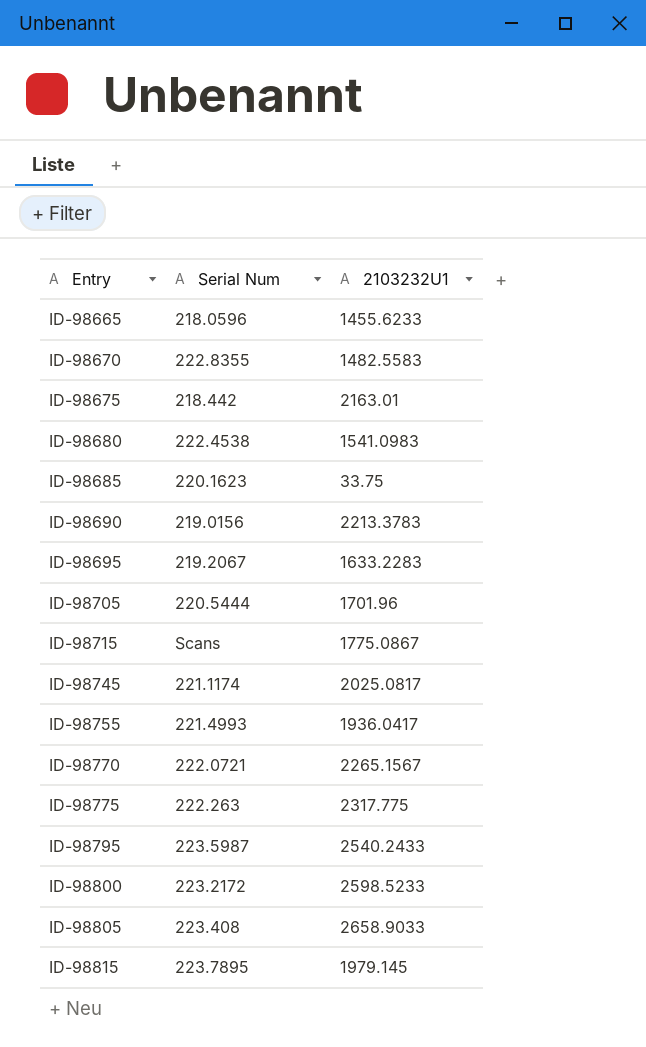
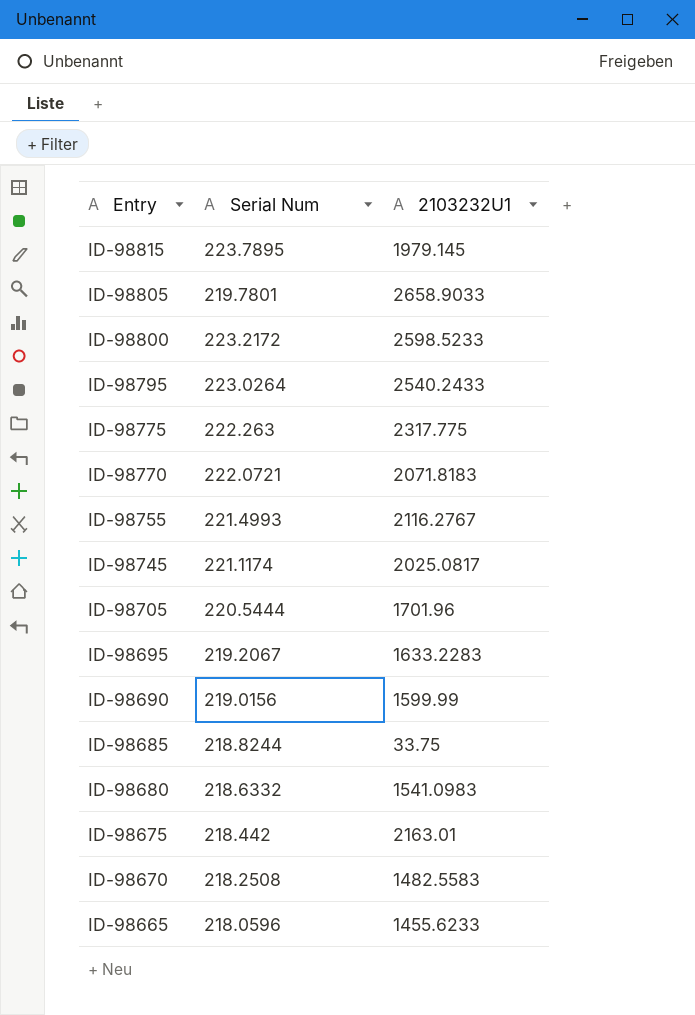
row order: Entry ascending -> Entry descending
row ID-98715: Scans | 1775.0867 -> none
ID-98805 | Serial Num: 223.408 -> 219.7801
ID-98795 | Serial Num: 223.5987 -> 223.0264
ID-98770 | 2103232U1: 2265.1567 -> 2071.8183
ID-98755 | 2103232U1: 1936.0417 -> 2116.2767
ID-98690 | 2103232U1: 2213.3783 -> 1599.99
ID-98685 | Serial Num: 220.1623 -> 218.8244
ID-98680 | Serial Num: 222.4538 -> 218.6332
ID-98670 | Serial Num: 222.8355 -> 218.2508

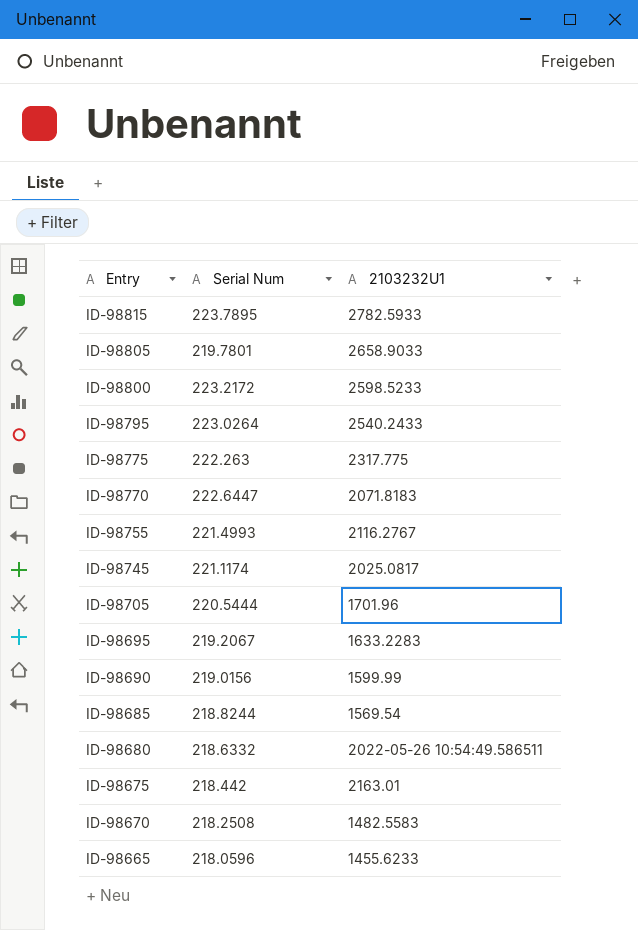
ID-98815 | 2103232U1: 1979.145 -> 2782.5933
ID-98770 | Serial Num: 222.0721 -> 222.6447
ID-98685 | 2103232U1: 33.75 -> 1569.54
ID-98680 | 2103232U1: 1541.0983 -> 2022-05-26 10:54:49.586511

